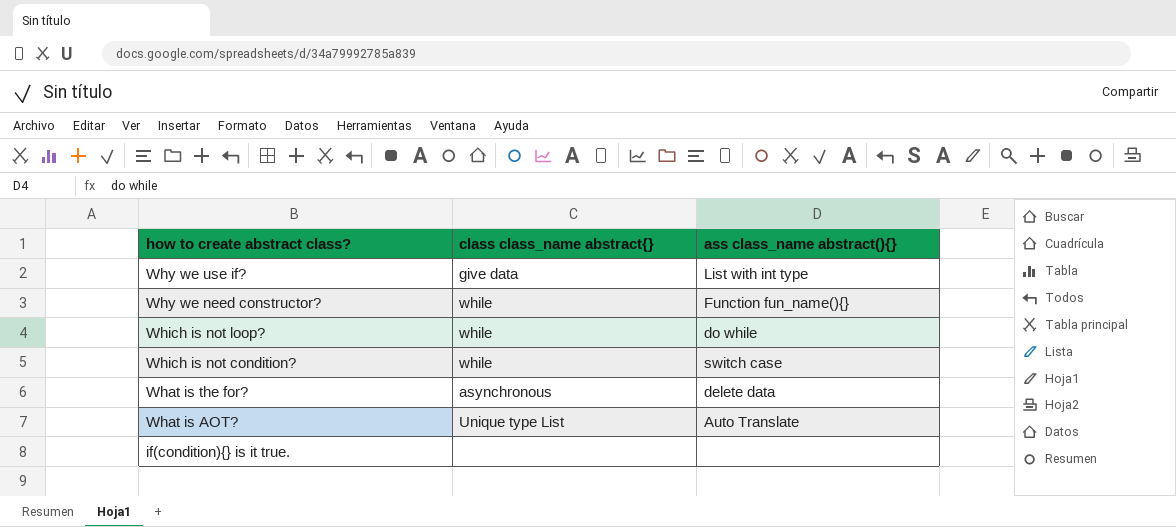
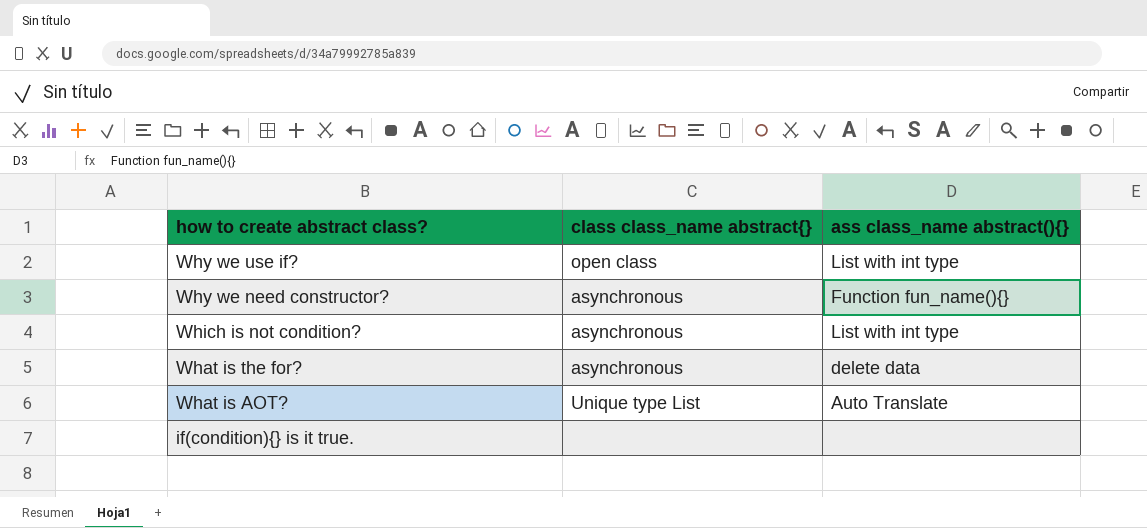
row Which is not loop?: while | do while -> none
Why we use if? | class class_name abstract{}: give data -> open class
Why we need constructor? | class class_name abstract{}: while -> asynchronous
Which is not condition? | class class_name abstract{}: while -> asynchronous
Which is not condition? | ass class_name abstract(){}: switch case -> List with int type

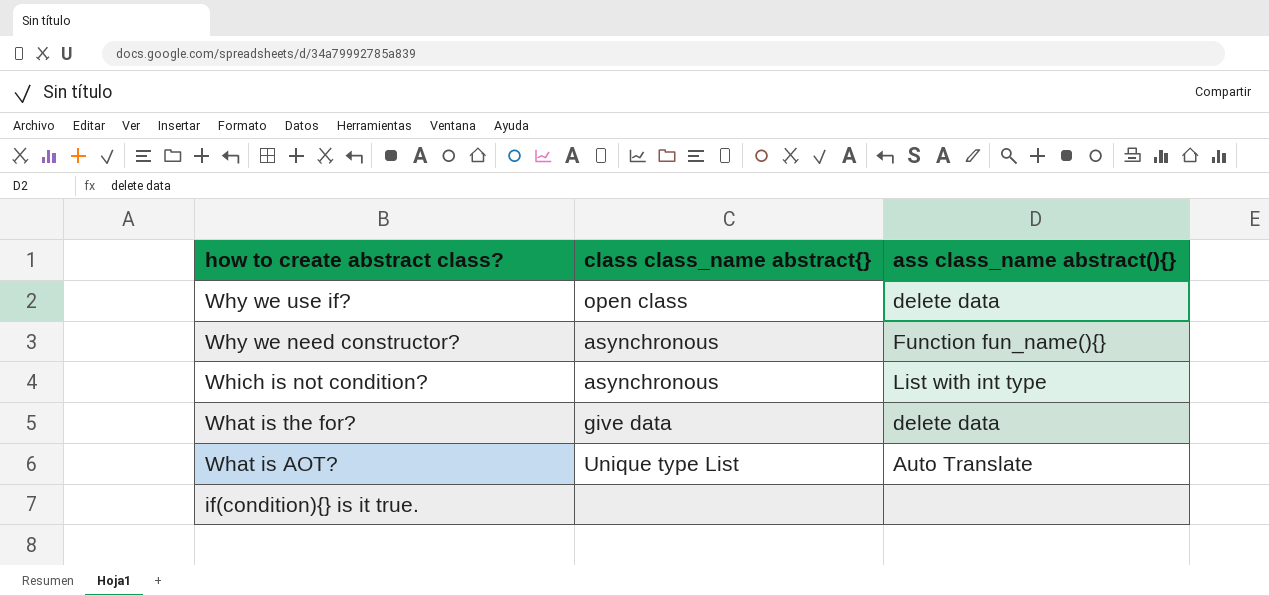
Why we use if? | ass class_name abstract(){}: List with int type -> delete data
What is the for? | class class_name abstract{}: asynchronous -> give data

